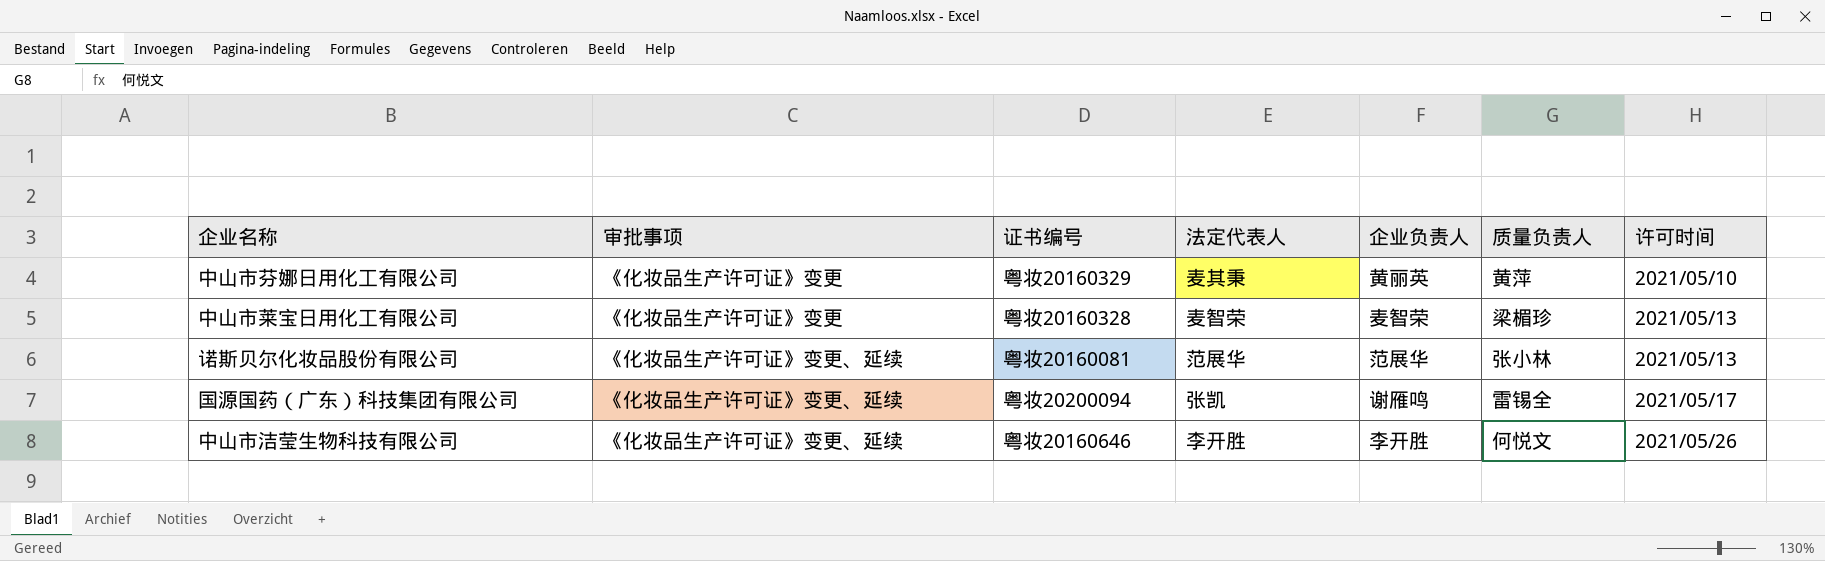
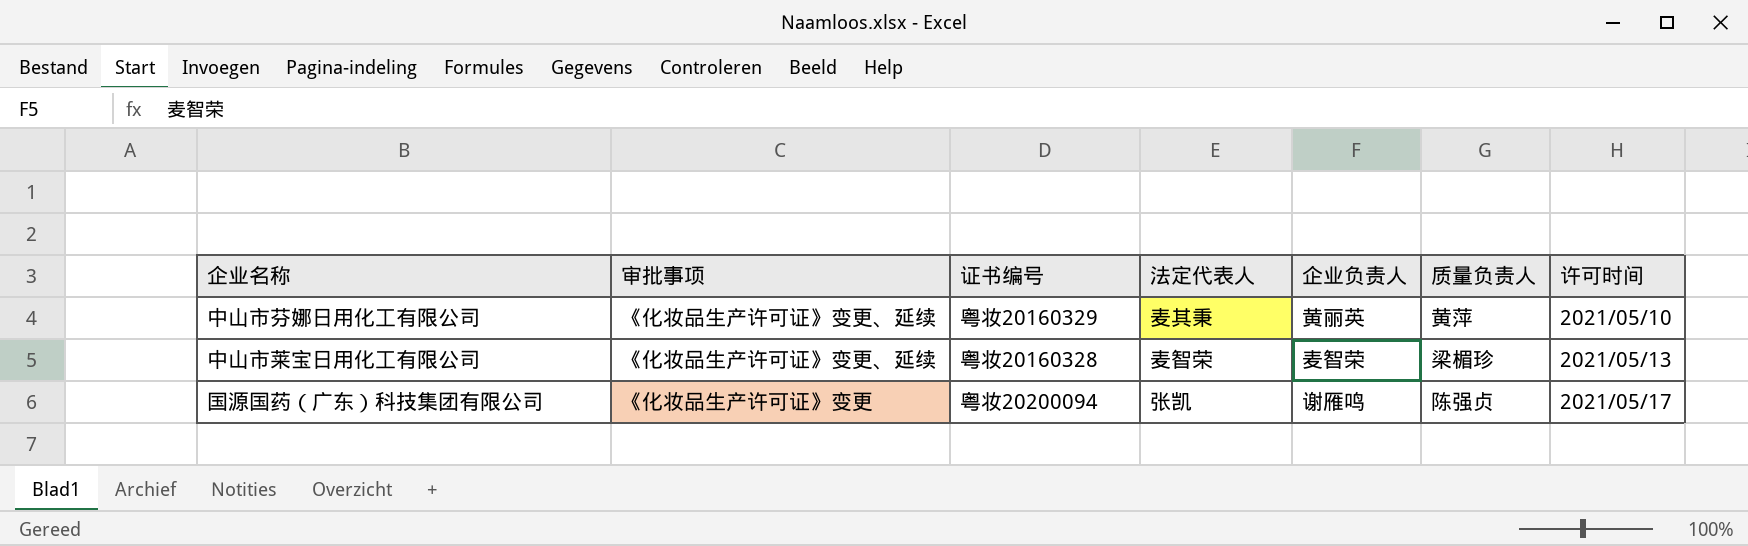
row 诺斯贝尔化妆品股份有限公司: 《化妆品生产许可证》变更、延续 | 粤妆20160081 | 范展华 | 范展华 | 张小林 | 2021/05/13 -> none
row 中山市洁莹生物科技有限公司: 《化妆品生产许可证》变更、延续 | 粤妆20160646 | 李开胜 | 李开胜 | 何悦文 | 2021/05/26 -> none
中山市芬娜日用化工有限公司 | 审批事项: 《化妆品生产许可证》变更 -> 《化妆品生产许可证》变更、延续
中山市莱宝日用化工有限公司 | 审批事项: 《化妆品生产许可证》变更 -> 《化妆品生产许可证》变更、延续
国源国药（广东）科技集团有限公司 | 审批事项: 《化妆品生产许可证》变更、延续 -> 《化妆品生产许可证》变更
国源国药（广东）科技集团有限公司 | 质量负责人: 雷锡全 -> 陈强贞

